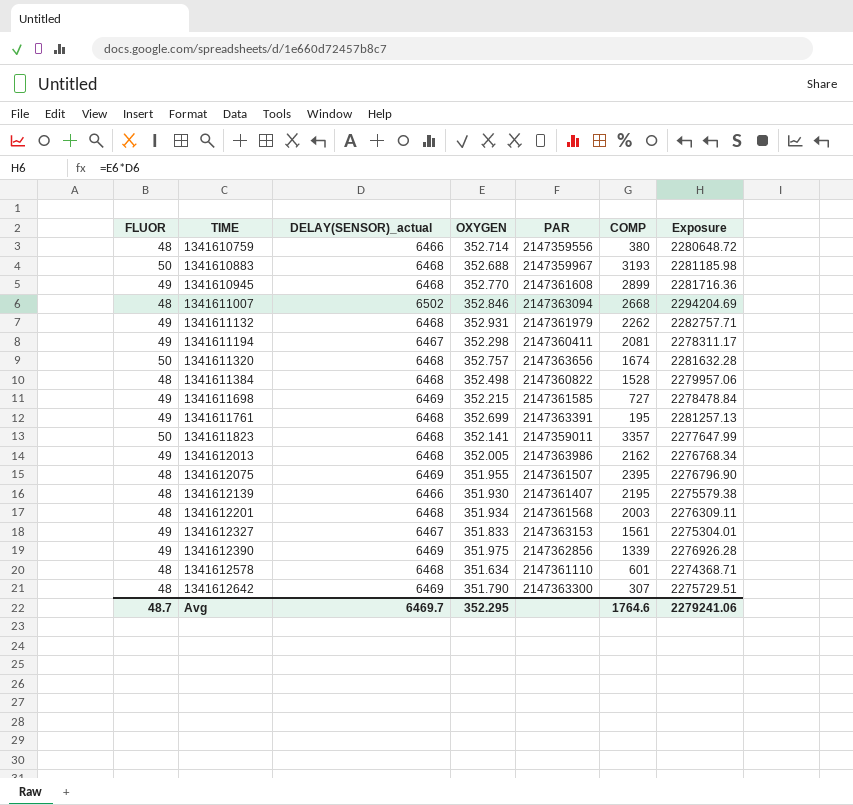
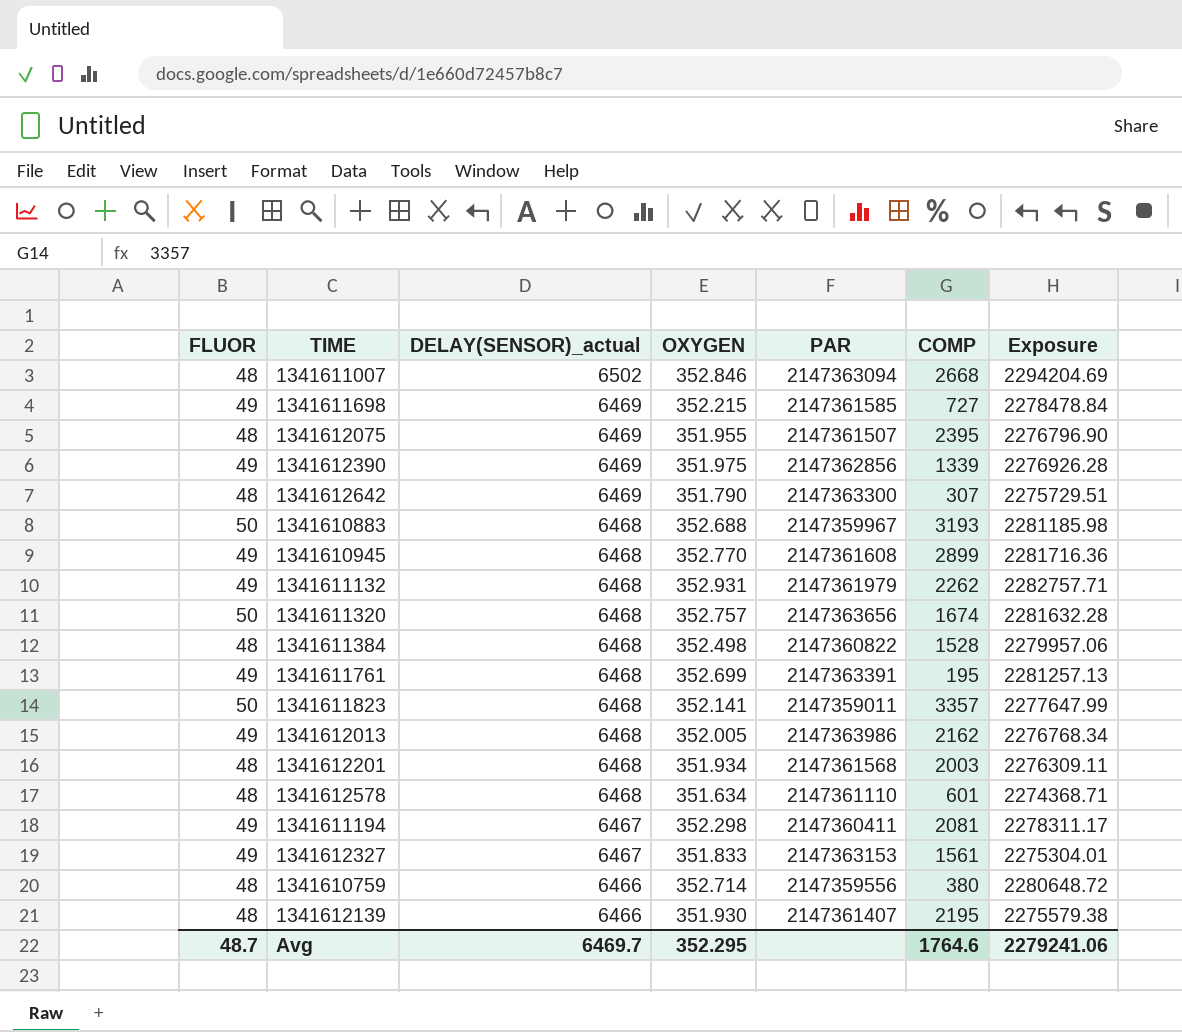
row order: TIME ascending -> DELAY(SENSOR)_actual descending

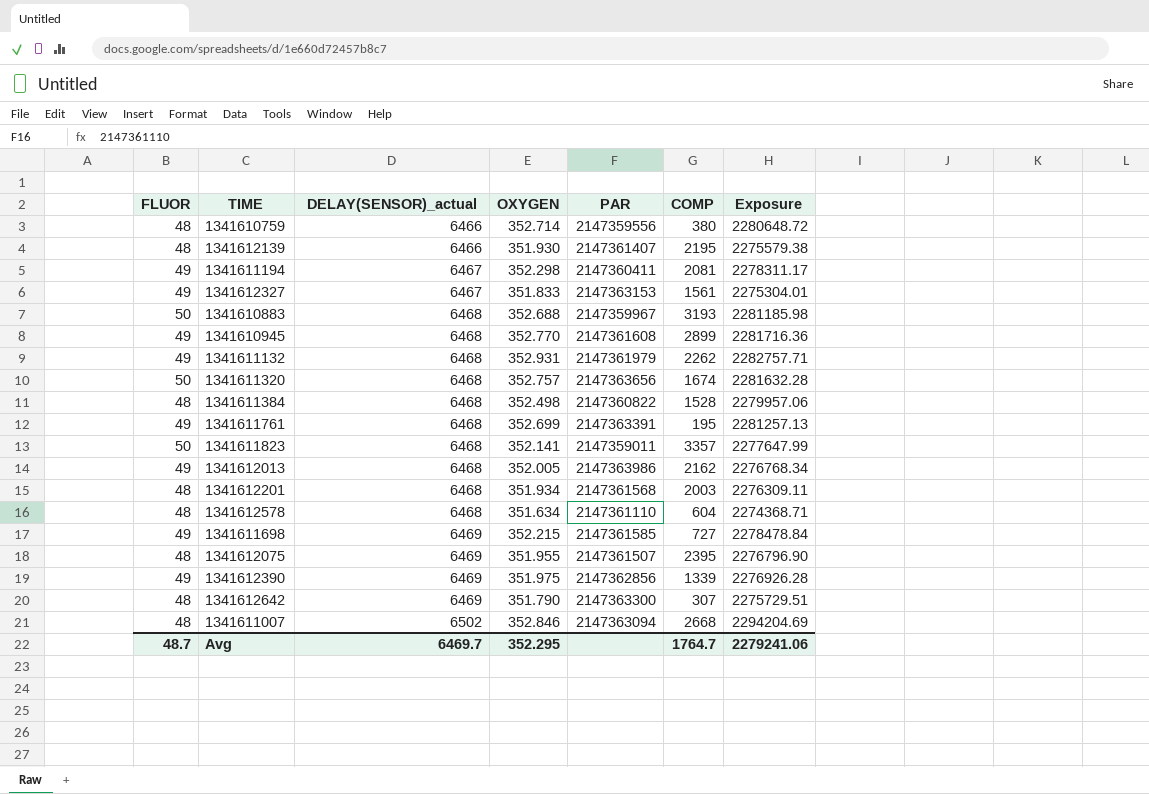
row order: DELAY(SENSOR)_actual descending -> DELAY(SENSOR)_actual ascending
1341612578 | COMP: 601 -> 604
Avg | COMP: 1764.6 -> 1764.7

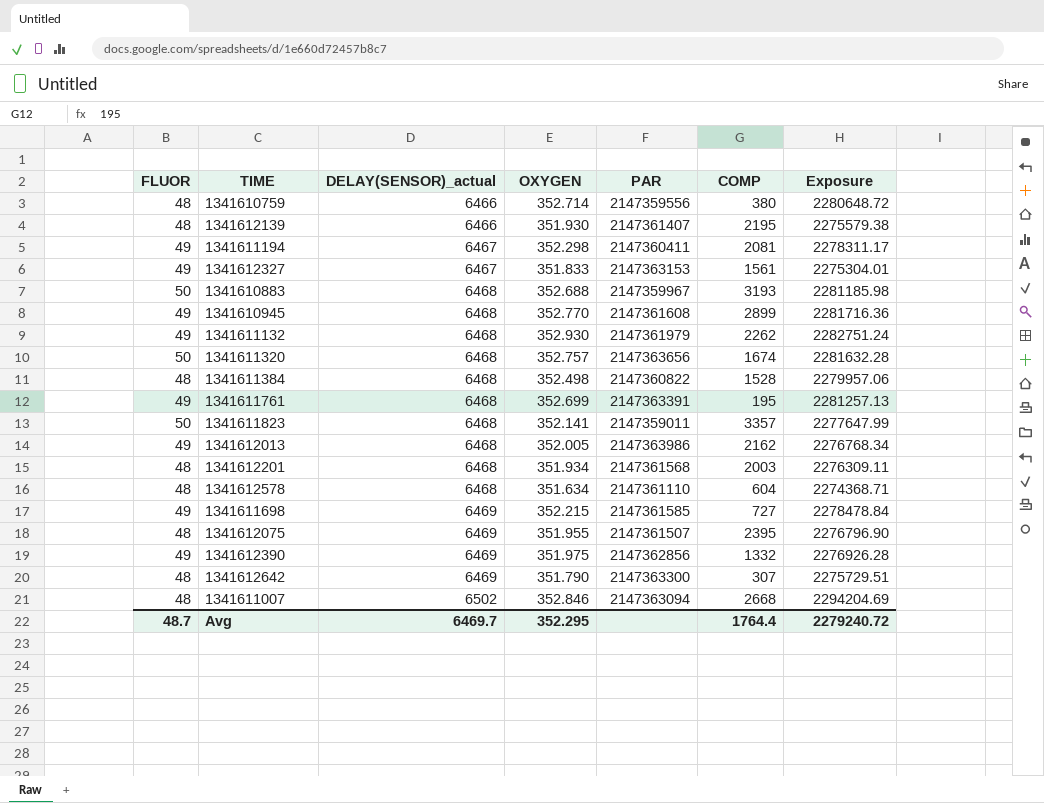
1341611132 | OXYGEN: 352.931 -> 352.930
1341611132 | Exposure: 2282757.71 -> 2282751.24
1341612390 | COMP: 1339 -> 1332
Avg | COMP: 1764.7 -> 1764.4
Avg | Exposure: 2279241.06 -> 2279240.72

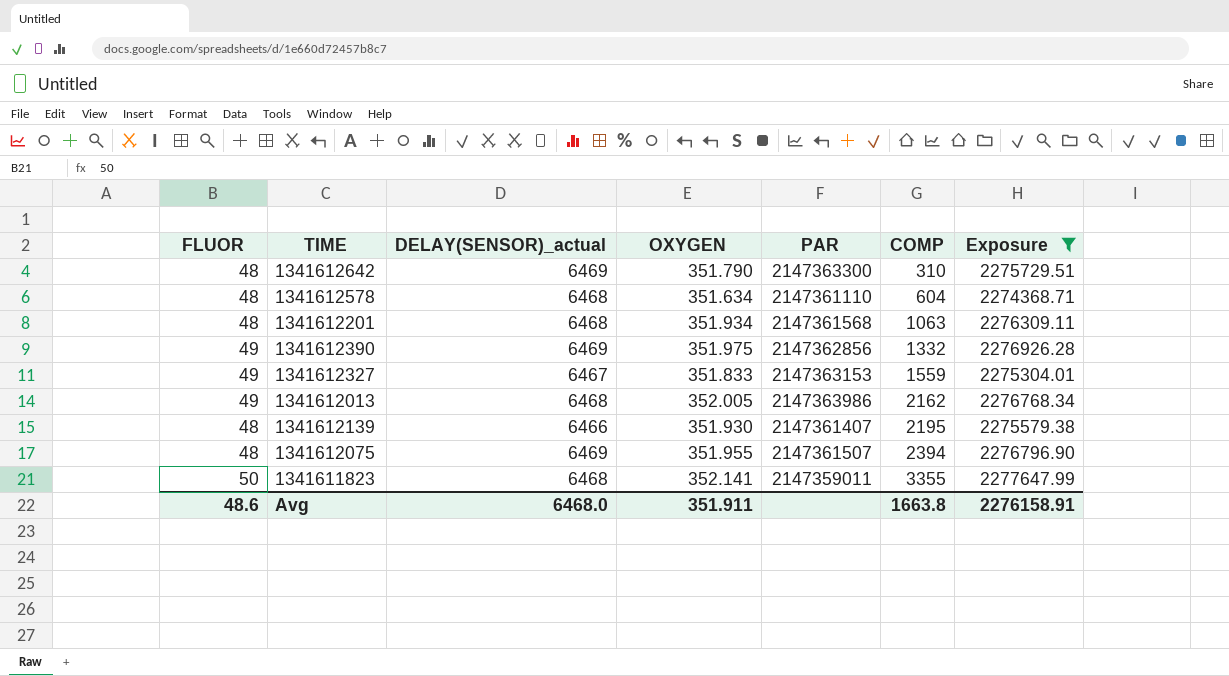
filter: none -> Exposure <= 2277647.99
row order: DELAY(SENSOR)_actual ascending -> COMP ascending
1341612642 | COMP: 307 -> 310
1341612201 | COMP: 2003 -> 1063
1341612327 | COMP: 1561 -> 1559
1341612075 | COMP: 2395 -> 2394
1341611823 | COMP: 3357 -> 3355
Avg | FLUOR: 48.7 -> 48.6
Avg | DELAY(SENSOR)_actual: 6469.7 -> 6468.0
Avg | OXYGEN: 352.295 -> 351.911
Avg | COMP: 1764.4 -> 1663.8
Avg | Exposure: 2279240.72 -> 2276158.91

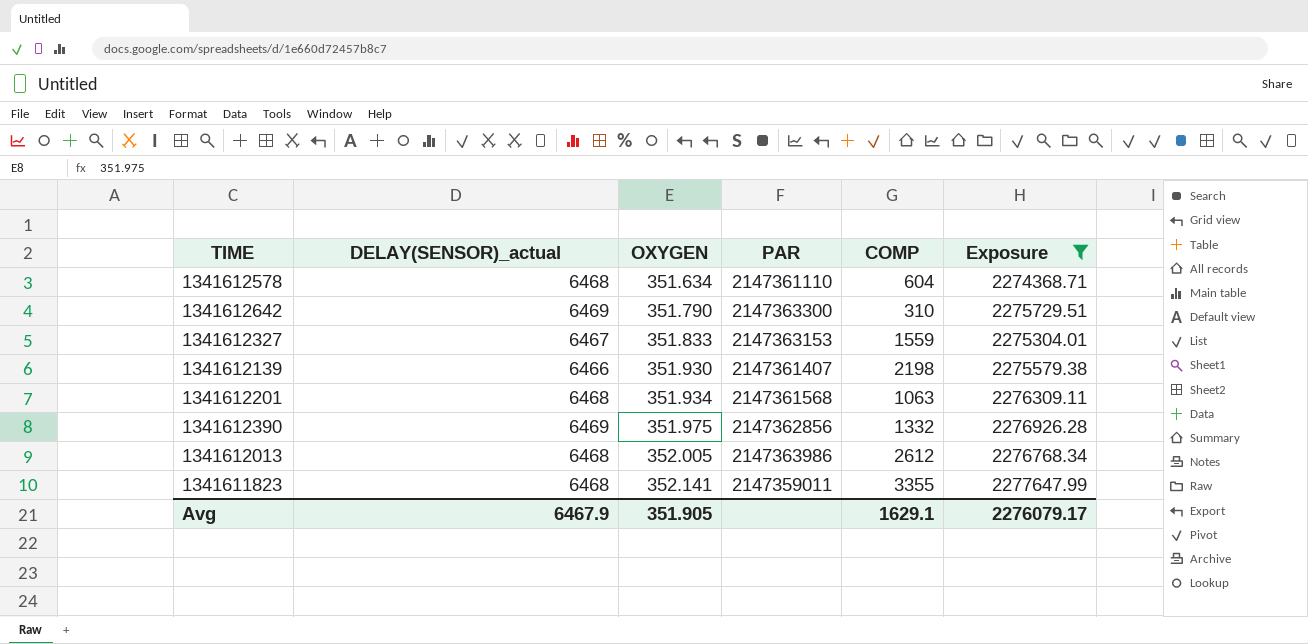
row order: COMP ascending -> OXYGEN ascending
column FLUOR | position: 1 -> none
row 1341612075: 48 | 6469 | 351.955 | 2147361507 | 2394 | 2276796.90 -> none
1341612139 | COMP: 2195 -> 2198
1341612013 | COMP: 2162 -> 2612
Avg | DELAY(SENSOR)_actual: 6468.0 -> 6467.9
Avg | OXYGEN: 351.911 -> 351.905
Avg | COMP: 1663.8 -> 1629.1
Avg | Exposure: 2276158.91 -> 2276079.17

